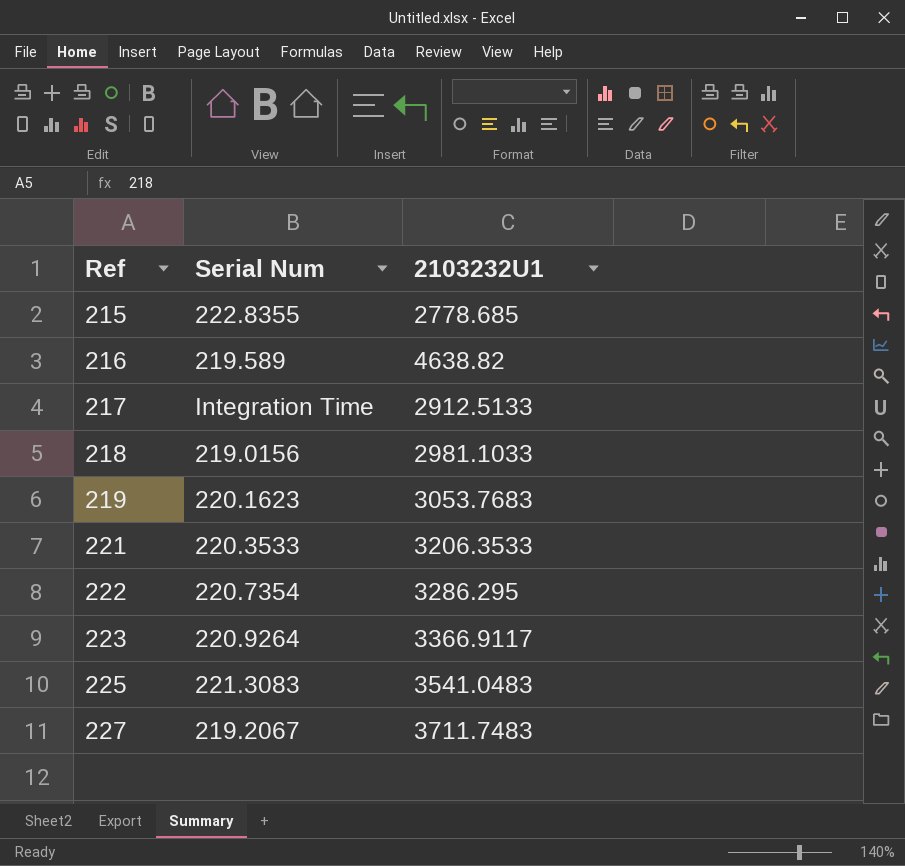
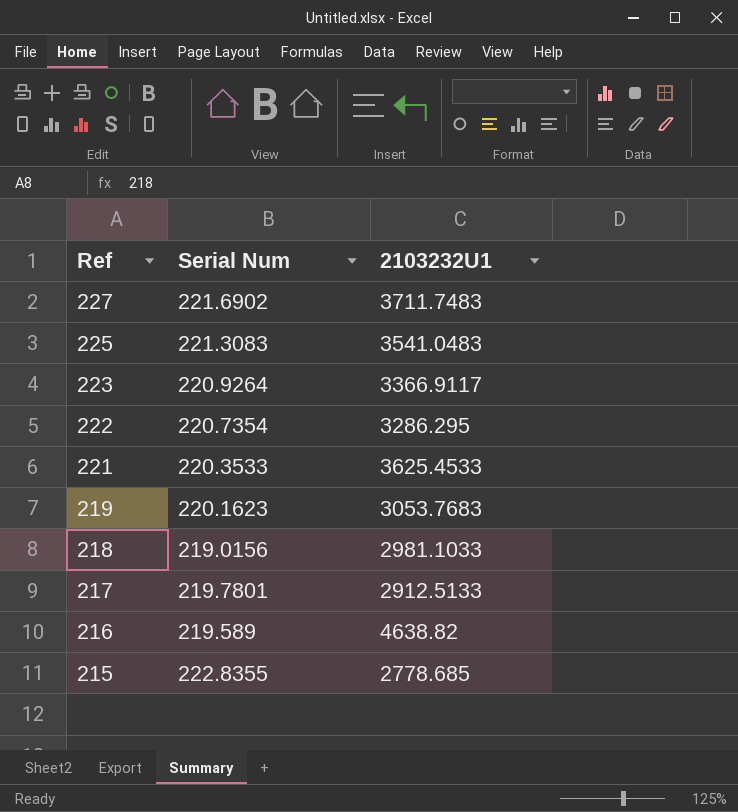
row order: Ref ascending -> Ref descending
227 | Serial Num: 219.2067 -> 221.6902
221 | 2103232U1: 3206.3533 -> 3625.4533
217 | Serial Num: Integration Time -> 219.7801

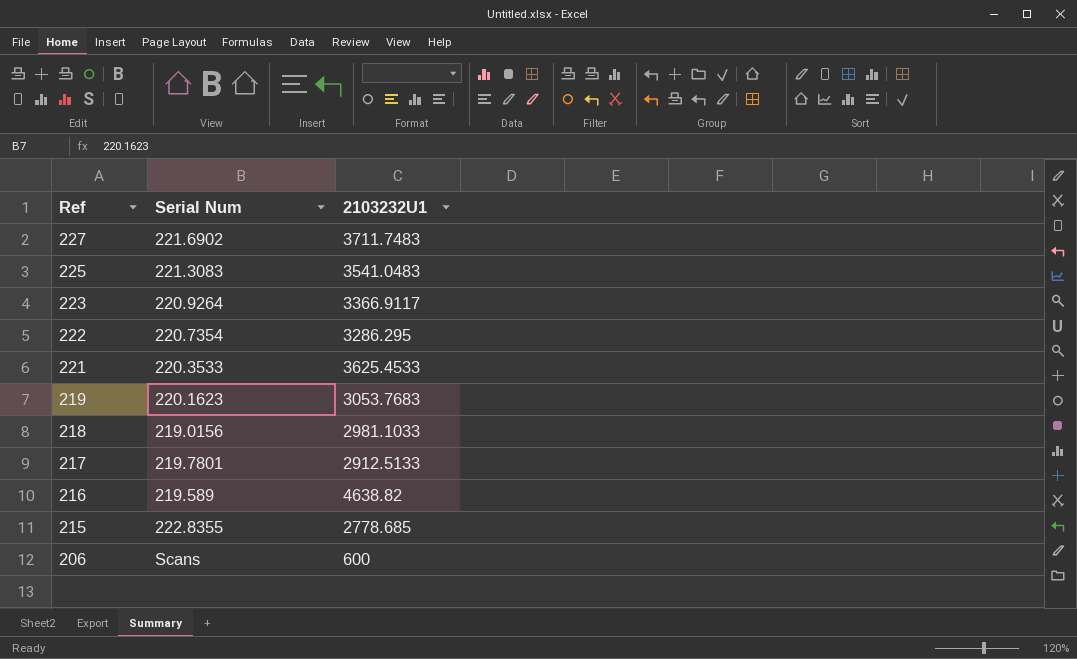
row 206: none -> Scans | 600

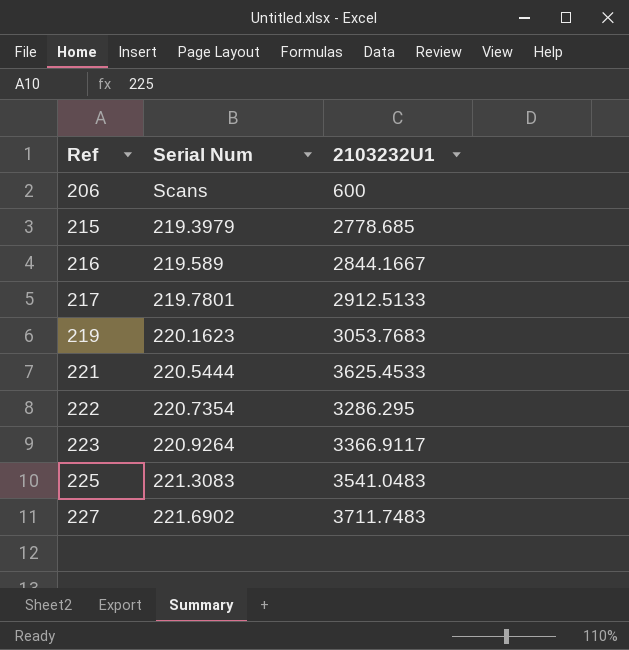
row order: Ref descending -> Ref ascending
row 218: 219.0156 | 2981.1033 -> none
215 | Serial Num: 222.8355 -> 219.3979
216 | 2103232U1: 4638.82 -> 2844.1667
221 | Serial Num: 220.3533 -> 220.5444

